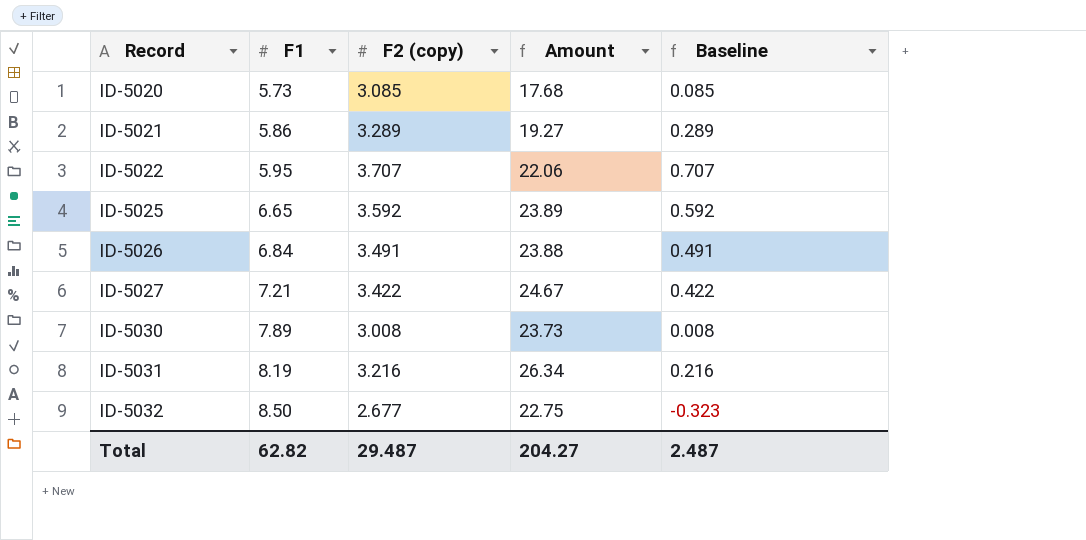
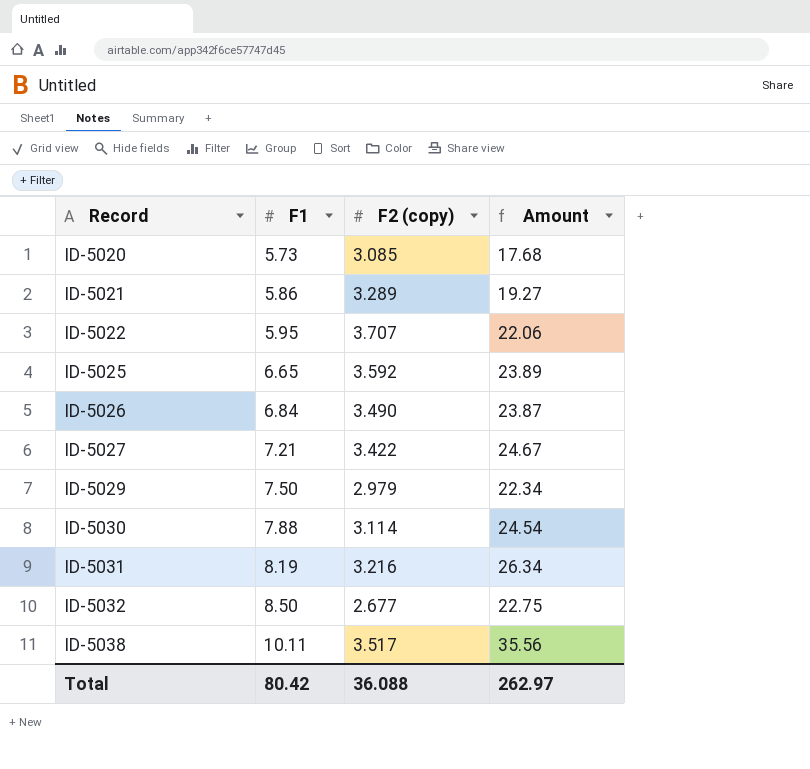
column Baseline | formula: [F2 (copy)] - 3 -> none
ID-5026 | F2 (copy): 3.491 -> 3.490
ID-5026 | Amount: 23.88 -> 23.87
row ID-5029: none -> 7.50 | 2.979 | 22.34
ID-5030 | F1: 7.89 -> 7.88
ID-5030 | F2 (copy): 3.008 -> 3.114
ID-5030 | Amount: 23.73 -> 24.54
row ID-5038: none -> 10.11 | 3.517 | 35.56
Total | F1: 62.82 -> 80.42
Total | F2 (copy): 29.487 -> 36.088
Total | Amount: 204.27 -> 262.97

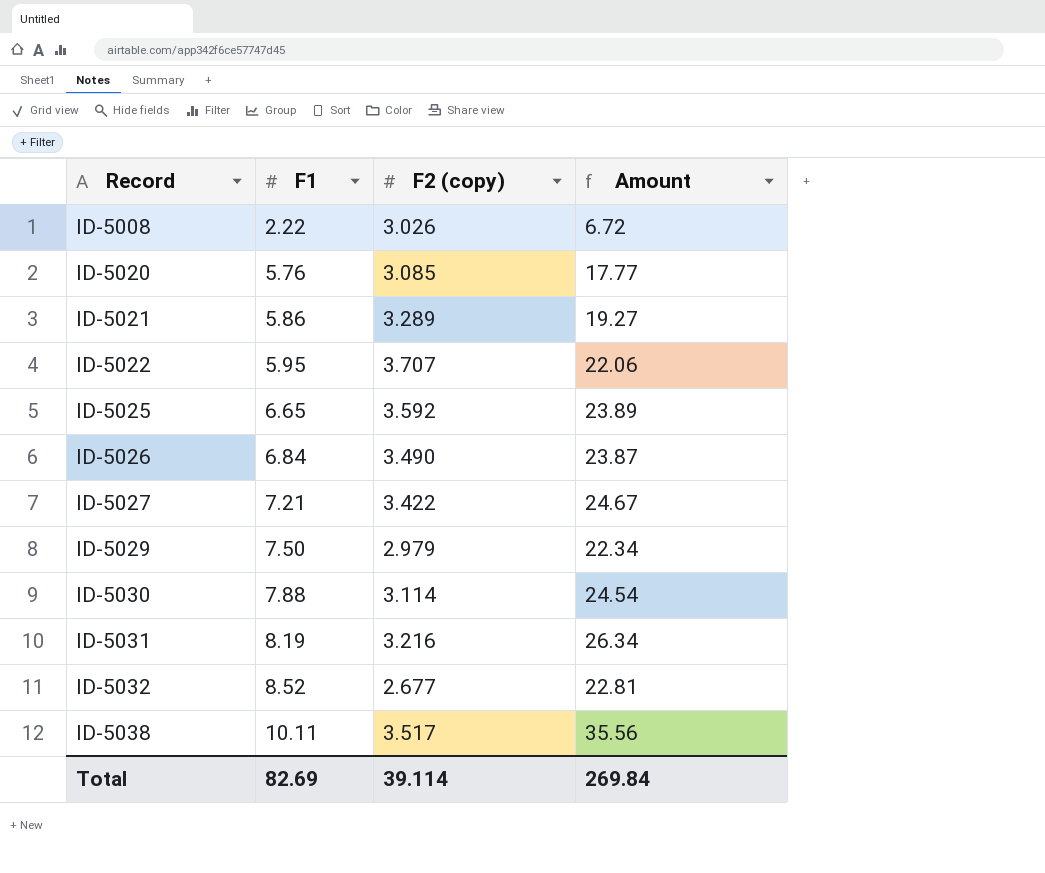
row ID-5008: none -> 2.22 | 3.026 | 6.72
ID-5020 | F1: 5.73 -> 5.76
ID-5020 | Amount: 17.68 -> 17.77
ID-5032 | F1: 8.50 -> 8.52
ID-5032 | Amount: 22.75 -> 22.81
Total | F1: 80.42 -> 82.69
Total | F2 (copy): 36.088 -> 39.114
Total | Amount: 262.97 -> 269.84

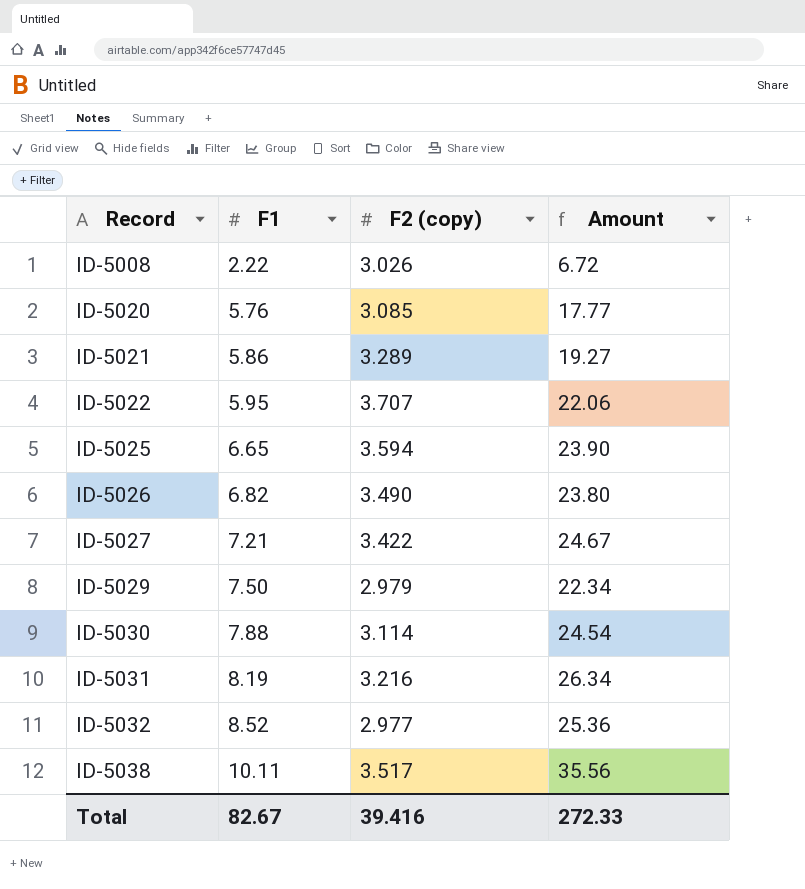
ID-5025 | F2 (copy): 3.592 -> 3.594
ID-5025 | Amount: 23.89 -> 23.90
ID-5026 | F1: 6.84 -> 6.82
ID-5026 | Amount: 23.87 -> 23.80
ID-5032 | F2 (copy): 2.677 -> 2.977
ID-5032 | Amount: 22.81 -> 25.36
Total | F1: 82.69 -> 82.67
Total | F2 (copy): 39.114 -> 39.416
Total | Amount: 269.84 -> 272.33

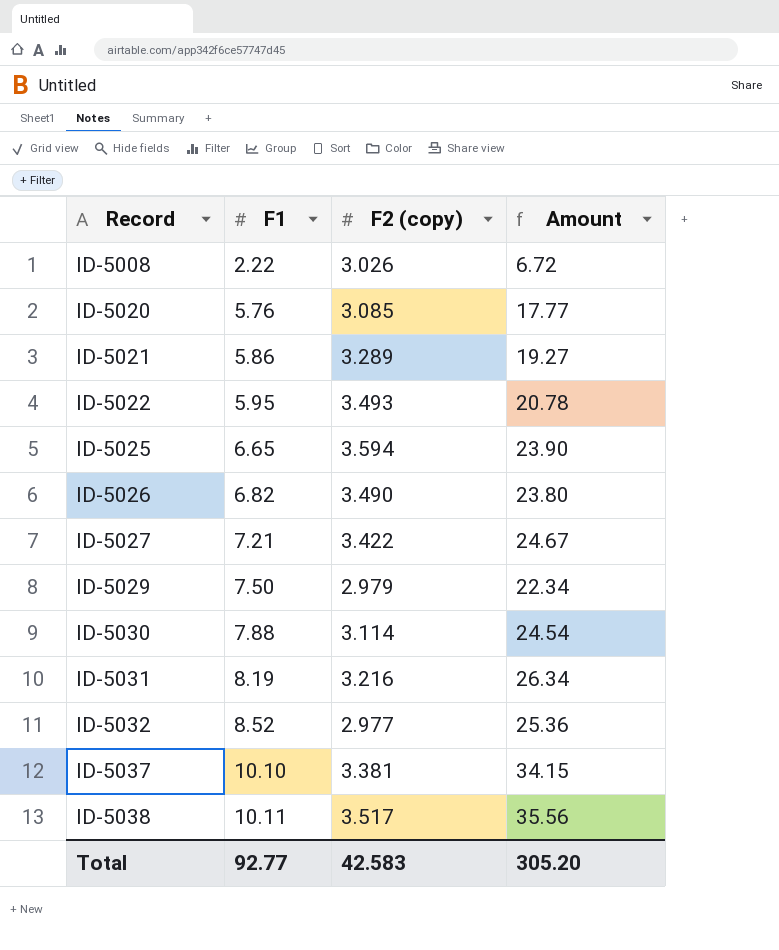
ID-5022 | F2 (copy): 3.707 -> 3.493
ID-5022 | Amount: 22.06 -> 20.78
row ID-5037: none -> 10.10 | 3.381 | 34.15
Total | F1: 82.67 -> 92.77
Total | F2 (copy): 39.416 -> 42.583
Total | Amount: 272.33 -> 305.20

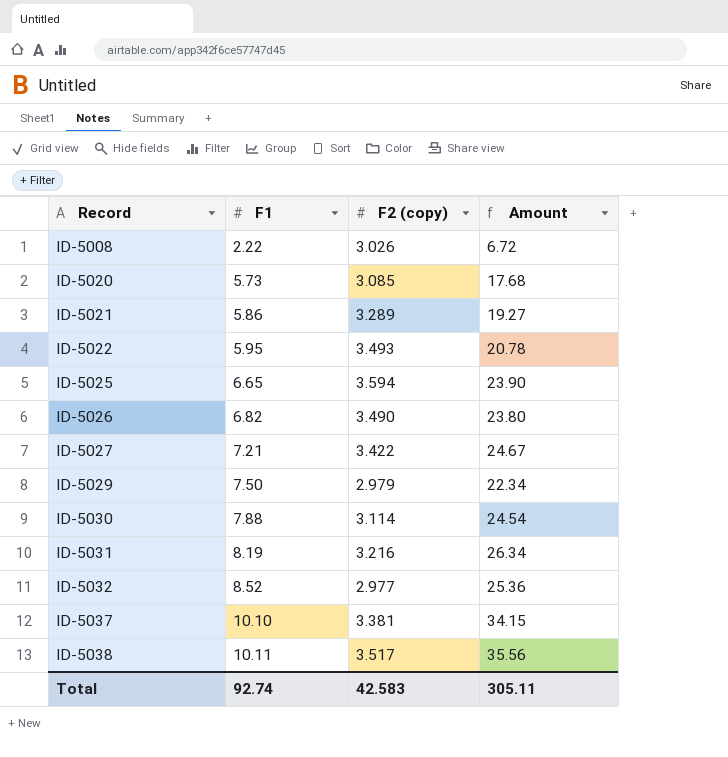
ID-5020 | F1: 5.76 -> 5.73
ID-5020 | Amount: 17.77 -> 17.68
Total | F1: 92.77 -> 92.74
Total | Amount: 305.20 -> 305.11

